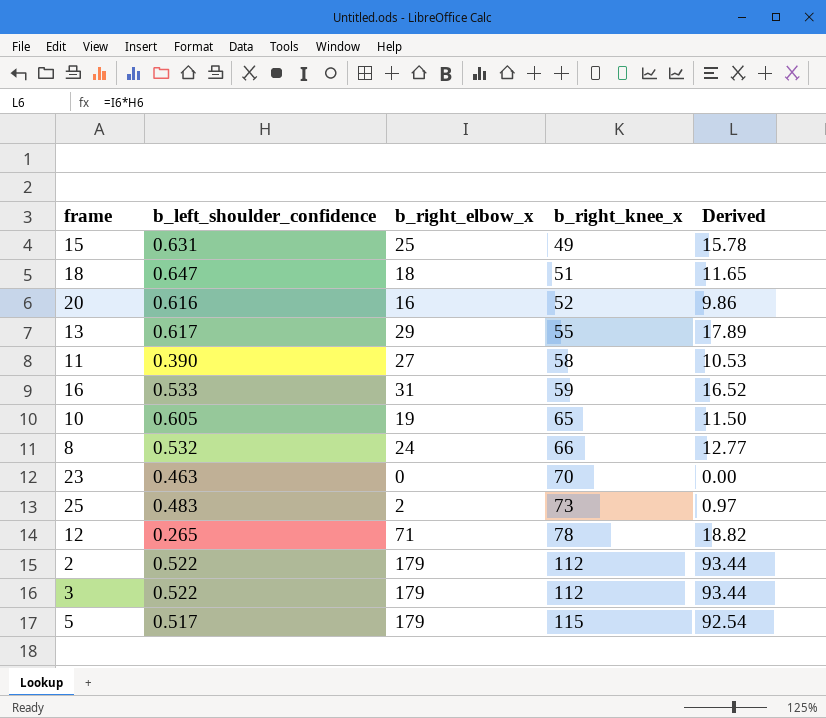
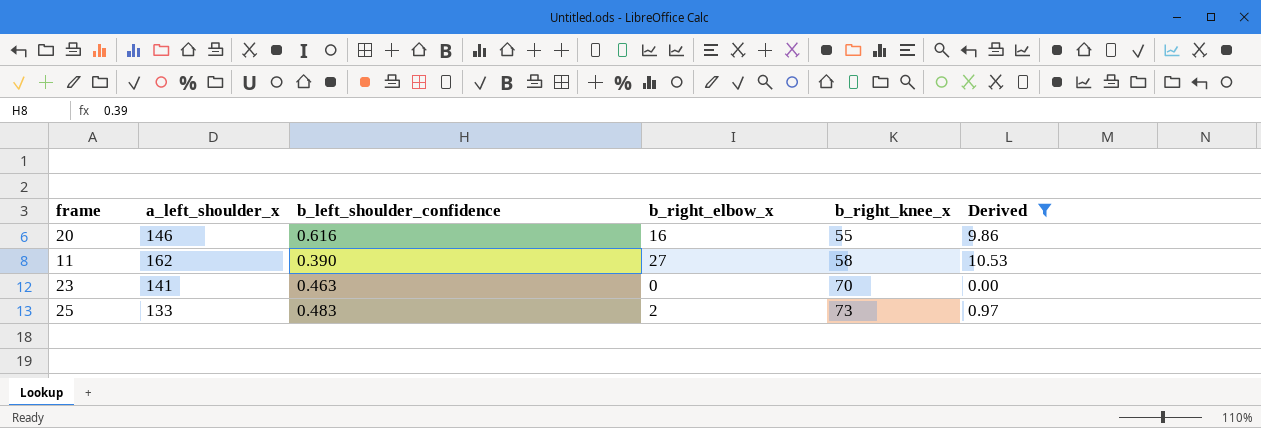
filter: none -> Derived <= 10.53
column a_left_shoulder_x | position: none -> 2
20 | b_right_knee_x: 52 -> 55

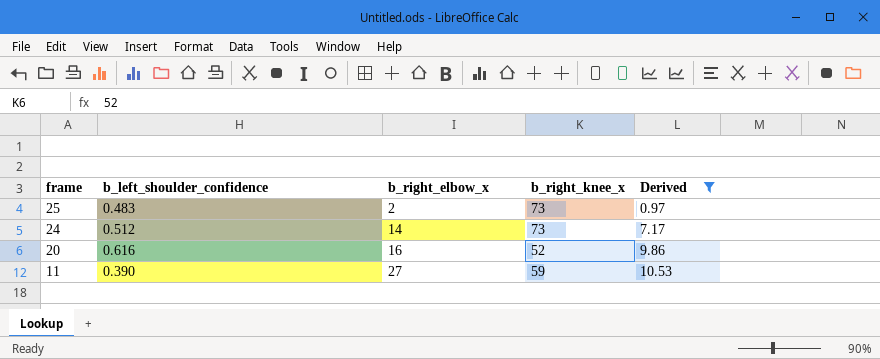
row order: b_right_knee_x ascending -> frame descending
column a_left_shoulder_x | position: 2 -> none
row 23: 141 | 0.463 | 0 | 70 | 0.00 -> none
row 24: none -> 0.512 | 14 | 73 | 7.17
20 | b_right_knee_x: 55 -> 52
11 | b_right_knee_x: 58 -> 59

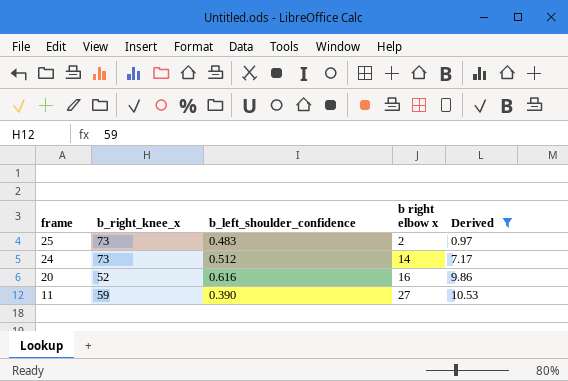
column b_right_knee_x | position: 4 -> 2
column name: b_right_elbow_x -> b right elbow x

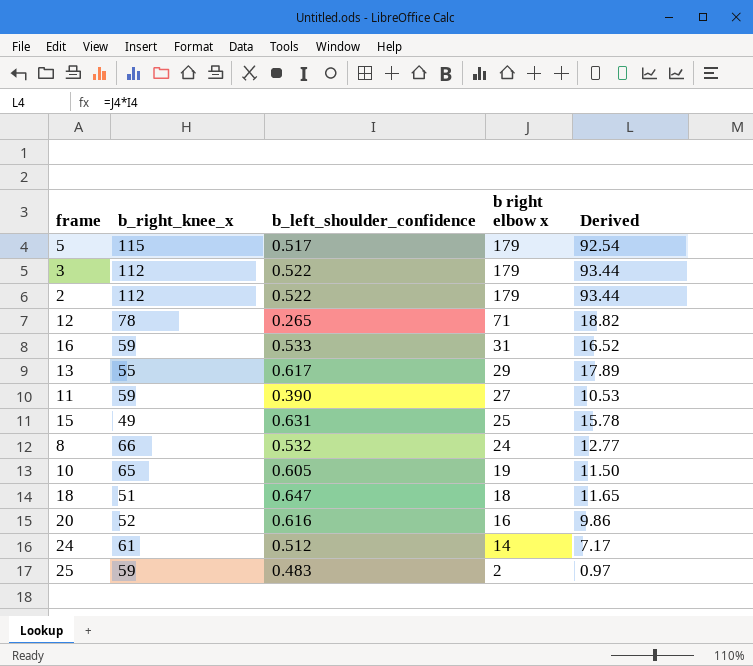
filter: Derived <= 10.53 -> none
row order: frame descending -> b right elbow x descending
24 | b_right_knee_x: 73 -> 61
25 | b_right_knee_x: 73 -> 59

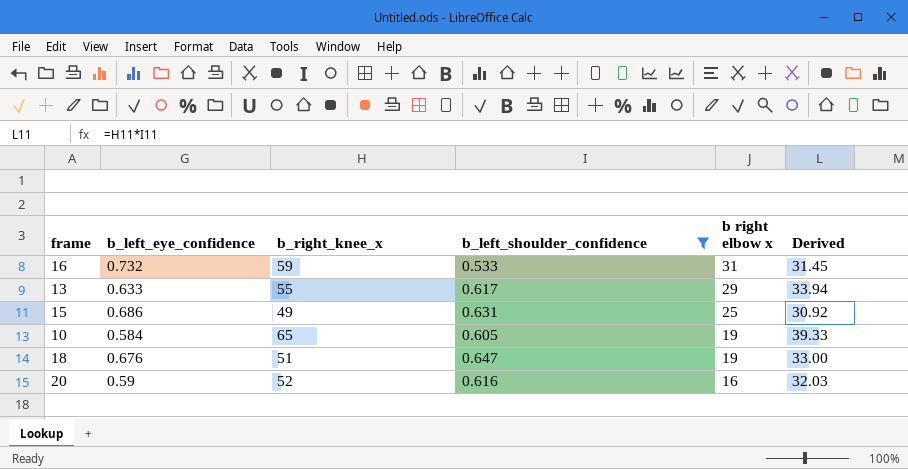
filter: none -> b_left_shoulder_confidence >= 0.533
column b_left_eye_confidence | position: none -> 2
column Derived | formula: [b_left_shoulder_confidence] * [b right elbow x] -> [b_right_knee_x] * [b_left_shoulder_confidence]
18 | b right elbow x: 18 -> 19

